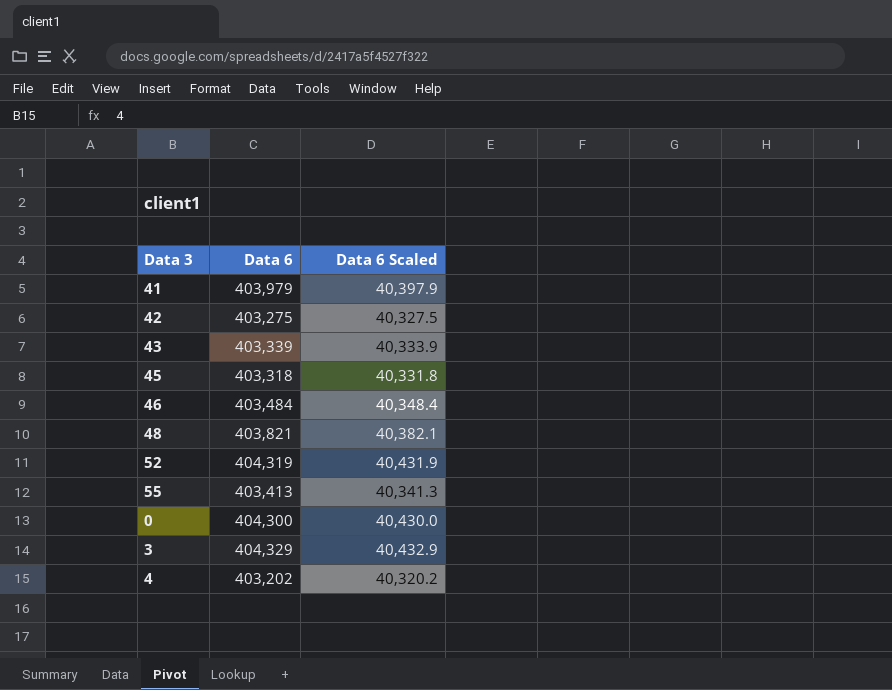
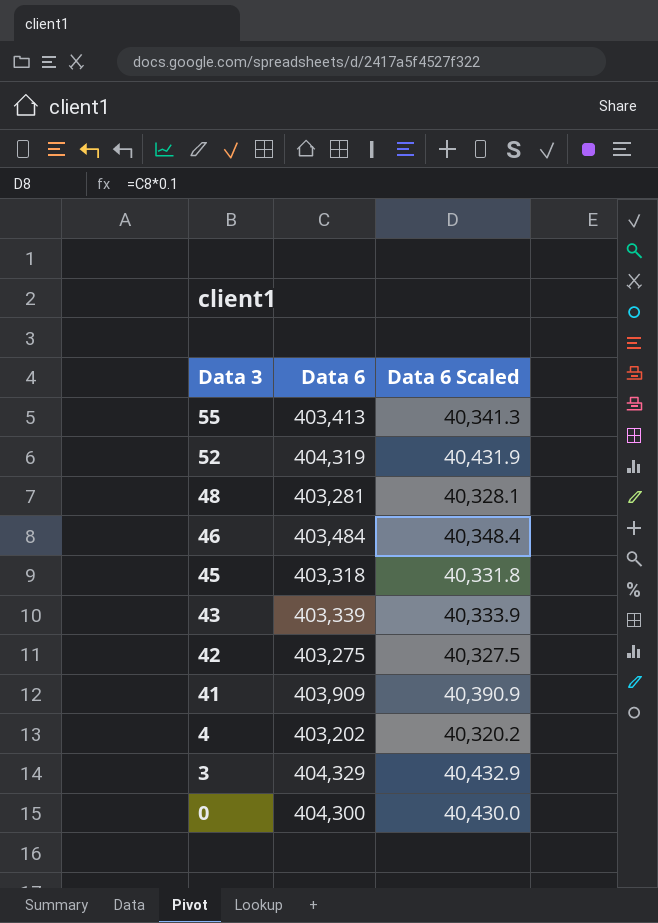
row order: none -> Data 3 descending
48 | Data 6: 403,821 -> 403,281
48 | Data 6 Scaled: 40,382.1 -> 40,328.1
41 | Data 6: 403,979 -> 403,909
41 | Data 6 Scaled: 40,397.9 -> 40,390.9

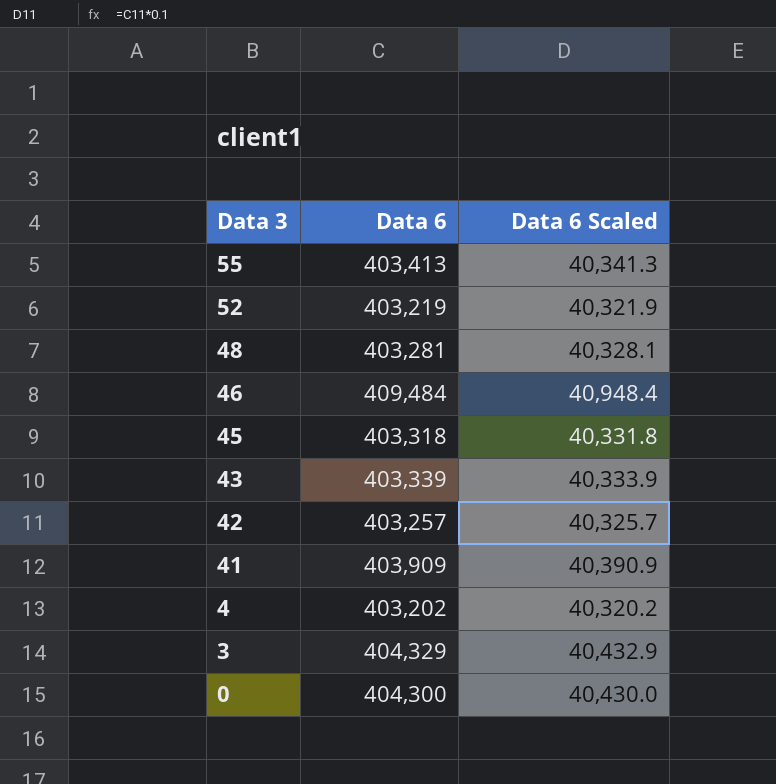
52 | Data 6: 404,319 -> 403,219
52 | Data 6 Scaled: 40,431.9 -> 40,321.9
46 | Data 6: 403,484 -> 409,484
46 | Data 6 Scaled: 40,348.4 -> 40,948.4
42 | Data 6: 403,275 -> 403,257
42 | Data 6 Scaled: 40,327.5 -> 40,325.7

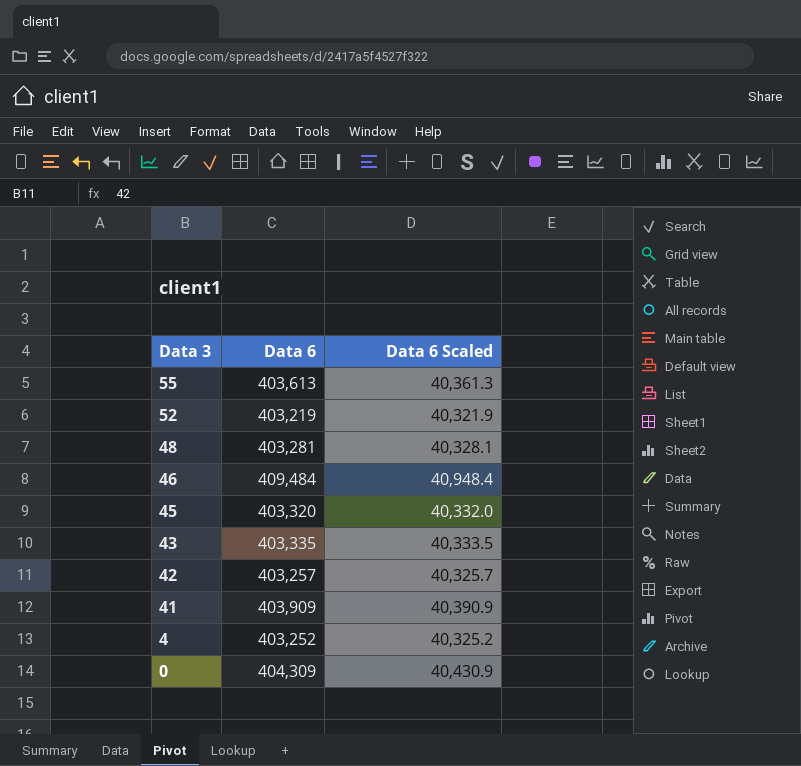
row 3: 404,329 | 40,432.9 -> none
55 | Data 6: 403,413 -> 403,613
55 | Data 6 Scaled: 40,341.3 -> 40,361.3
45 | Data 6: 403,318 -> 403,320
45 | Data 6 Scaled: 40,331.8 -> 40,332.0
43 | Data 6: 403,339 -> 403,335
43 | Data 6 Scaled: 40,333.9 -> 40,333.5
4 | Data 6: 403,202 -> 403,252
4 | Data 6 Scaled: 40,320.2 -> 40,325.2
0 | Data 6: 404,300 -> 404,309
0 | Data 6 Scaled: 40,430.0 -> 40,430.9

